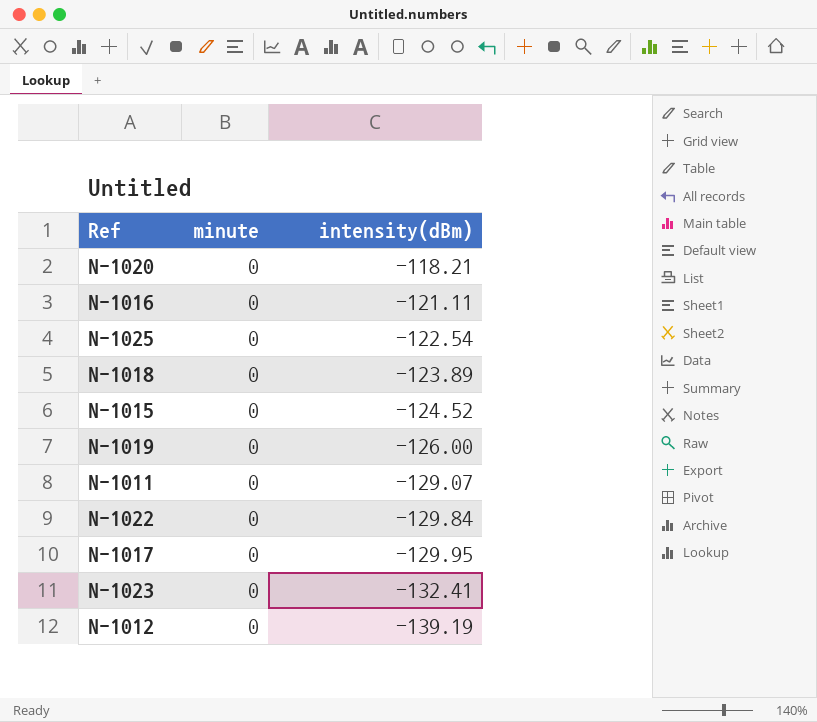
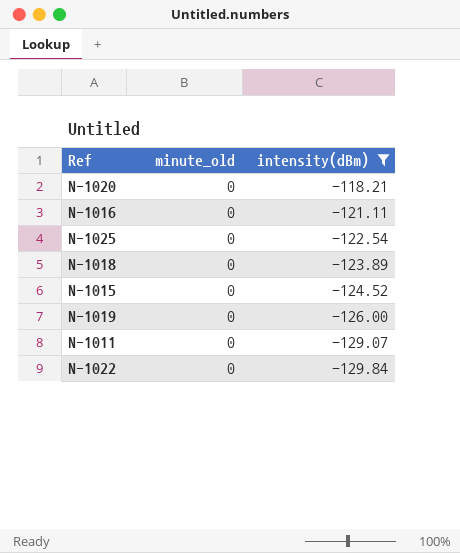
filter: none -> intensity(dBm) >= -129.84
column name: minute -> minute_old

